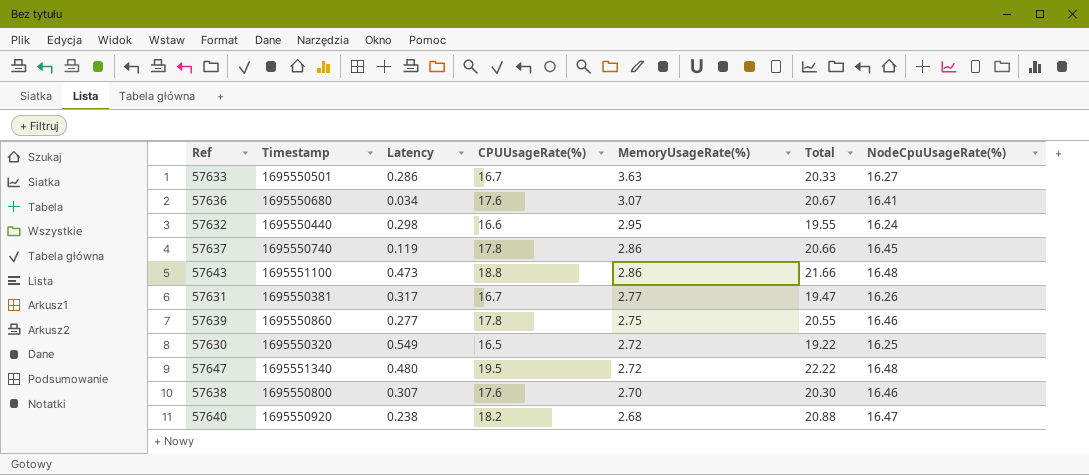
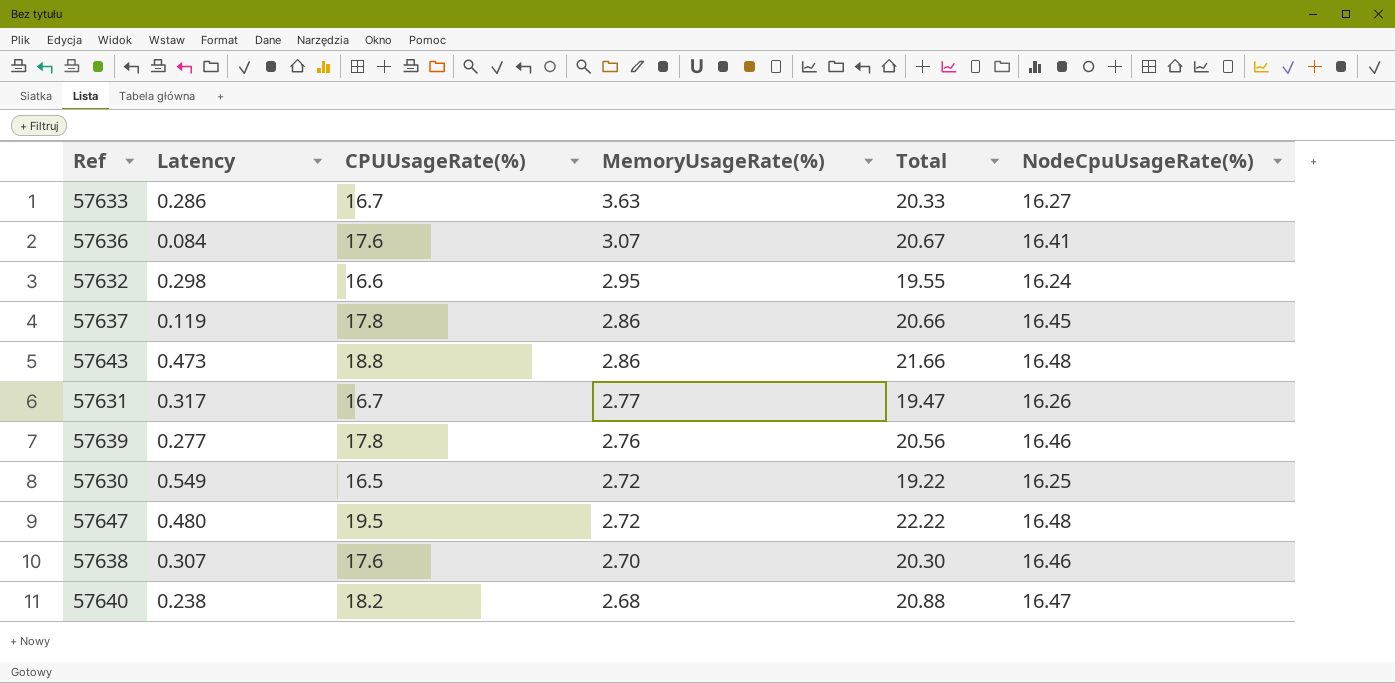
column Timestamp | position: 2 -> none
57636 | Latency: 0.034 -> 0.084
57639 | MemoryUsageRate(%): 2.75 -> 2.76
57639 | Total: 20.55 -> 20.56

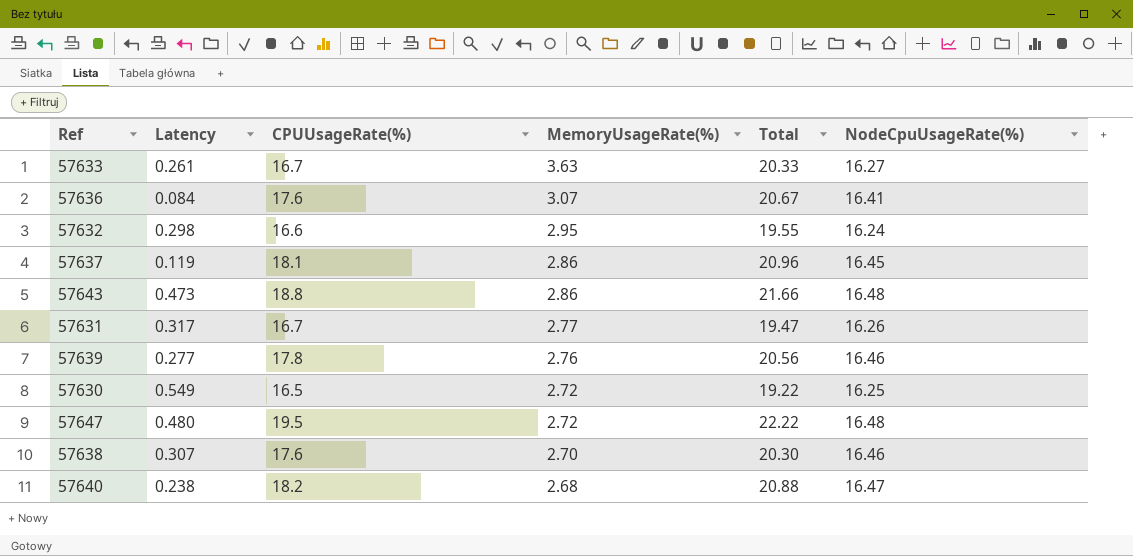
57633 | Latency: 0.286 -> 0.261
57637 | CPUUsageRate(%): 17.8 -> 18.1
57637 | Total: 20.66 -> 20.96

